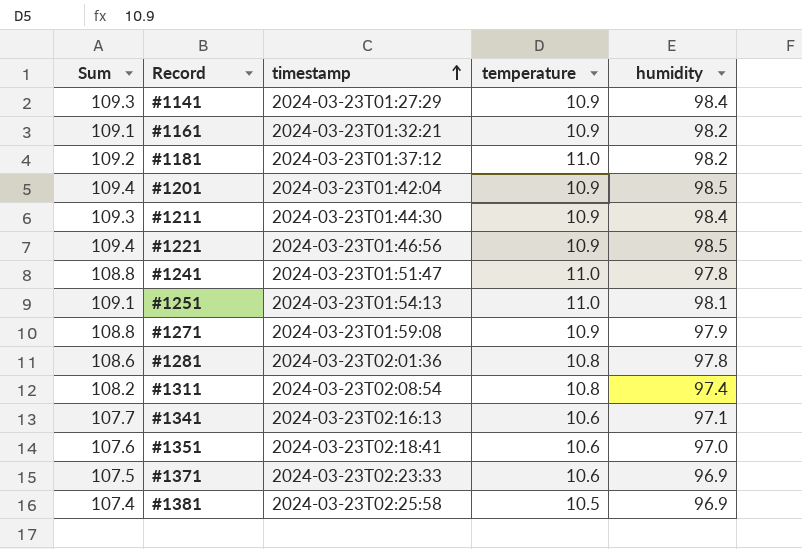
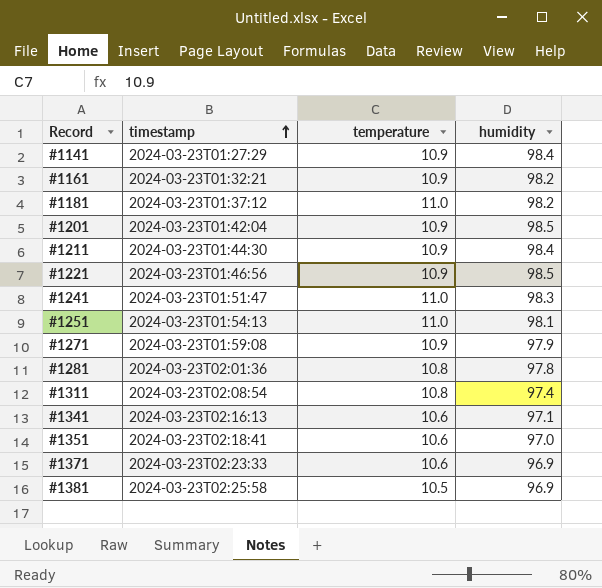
column Sum | formula: [temperature] + [humidity] -> none
#1241 | humidity: 97.8 -> 98.3

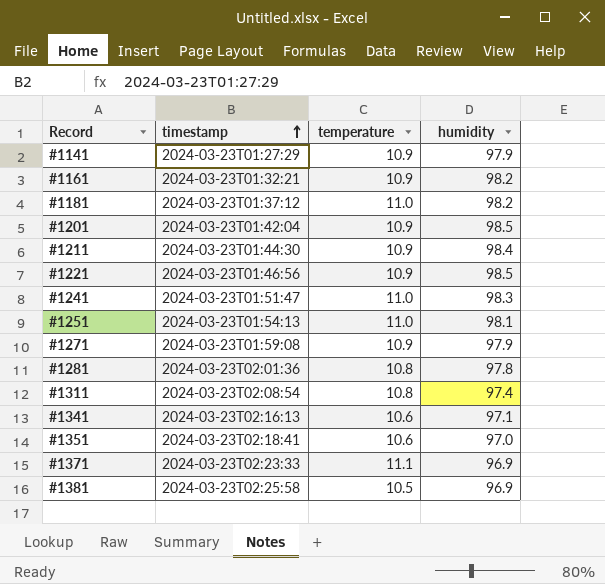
#1141 | humidity: 98.4 -> 97.9
#1371 | temperature: 10.6 -> 11.1

